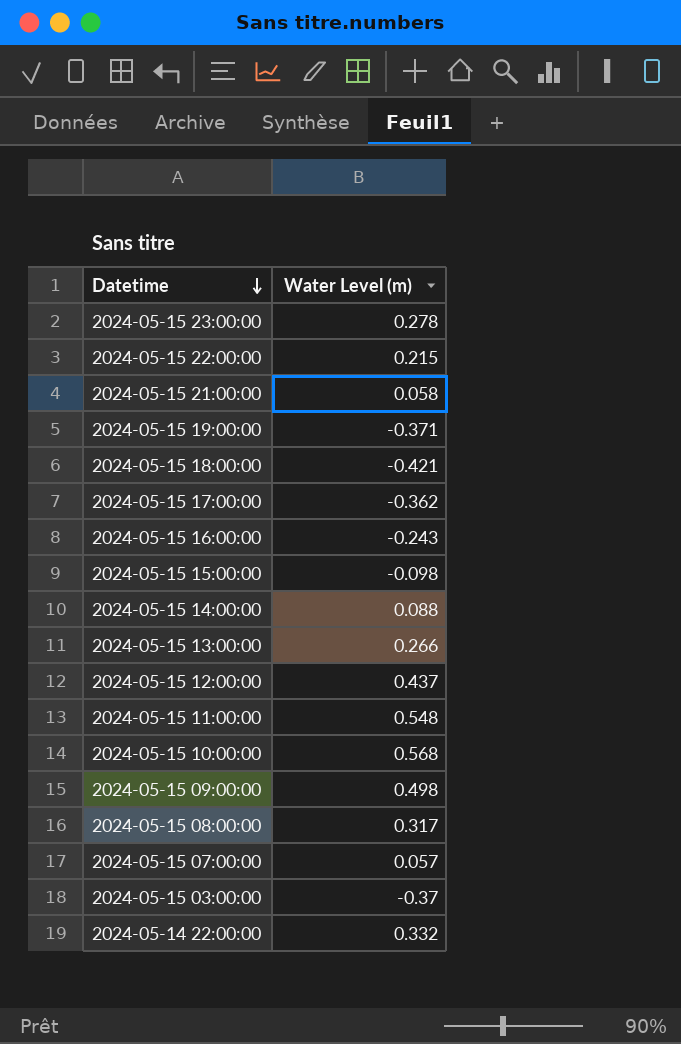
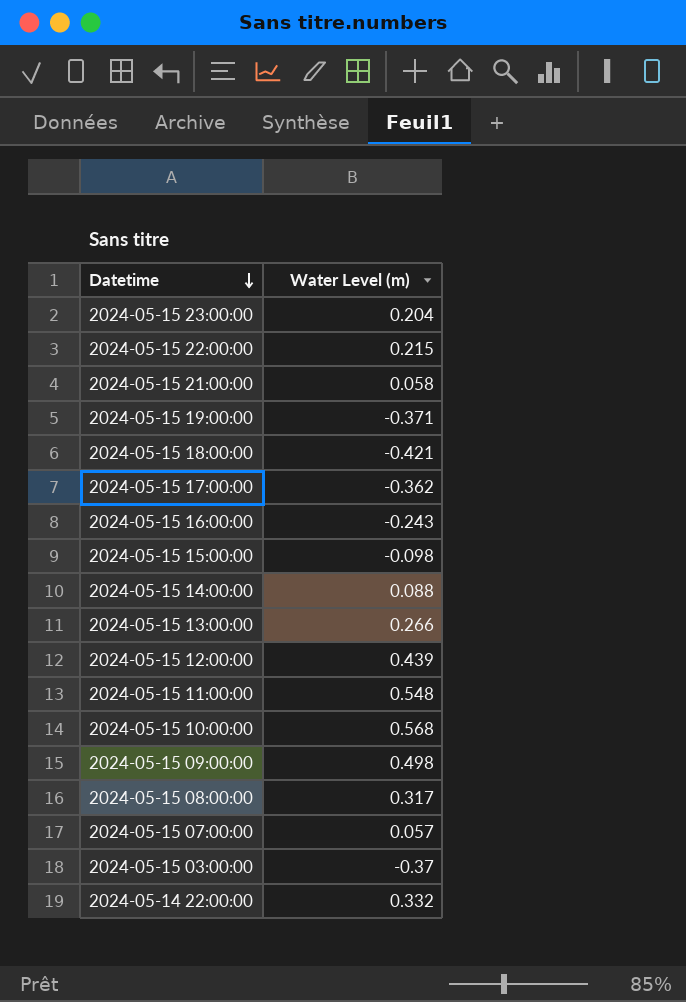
2024-05-15 23:00:00 | Water Level (m): 0.278 -> 0.204
2024-05-15 12:00:00 | Water Level (m): 0.437 -> 0.439

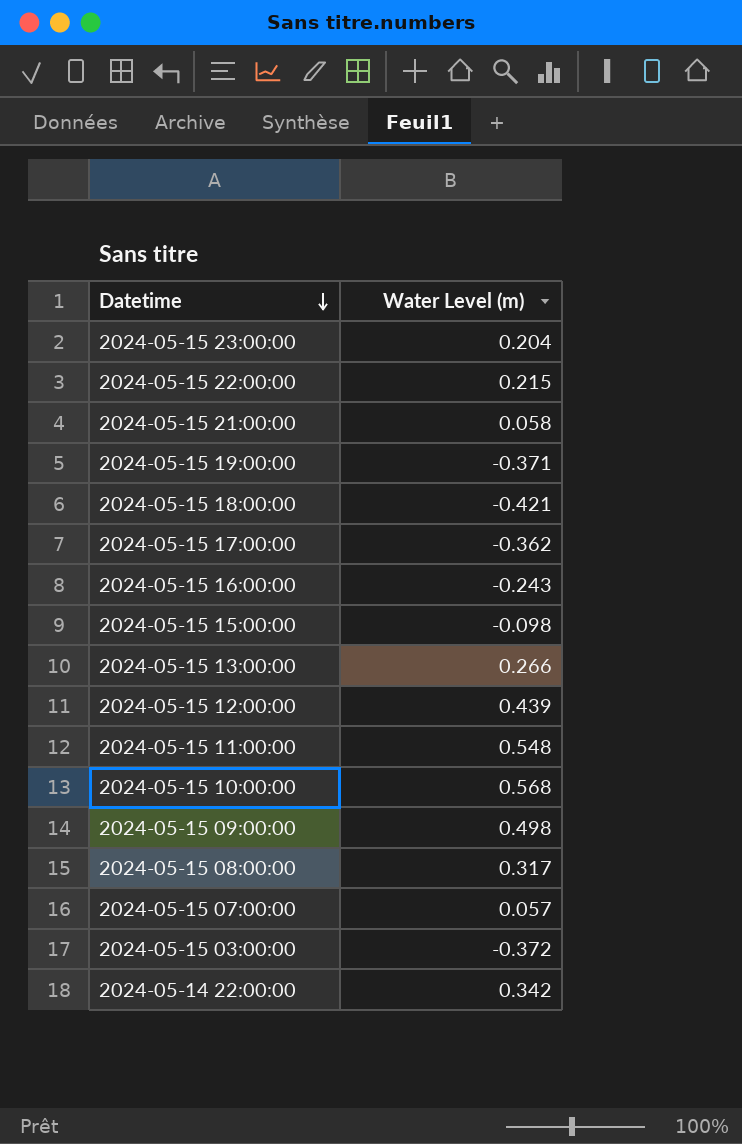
row 2024-05-15 14:00:00: 0.088 -> none
2024-05-15 03:00:00 | Water Level (m): -0.37 -> -0.372
2024-05-14 22:00:00 | Water Level (m): 0.332 -> 0.342

